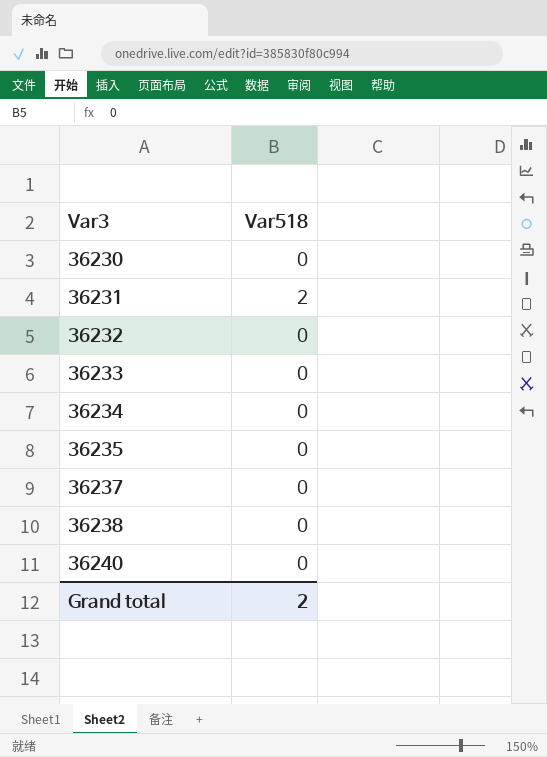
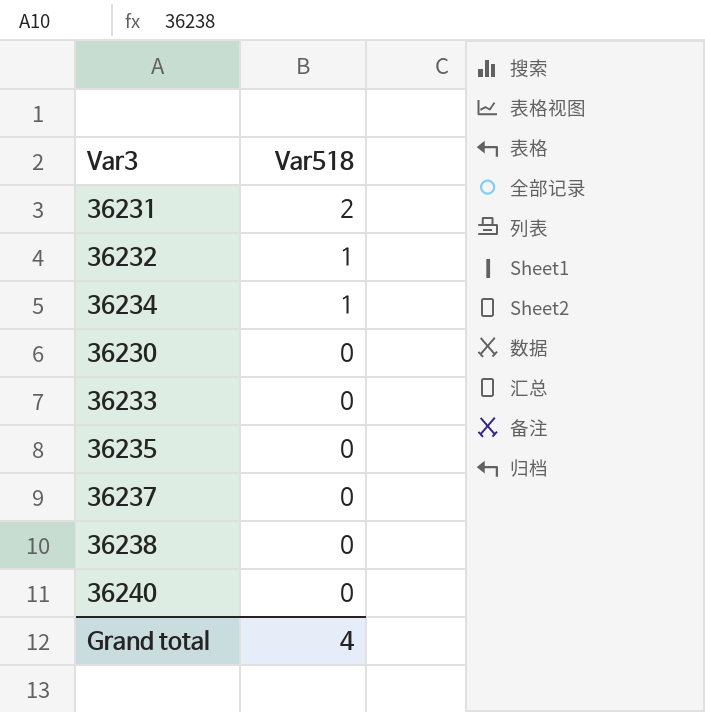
row order: Var3 ascending -> Var518 descending
36232 | Var518: 0 -> 1
36234 | Var518: 0 -> 1
Grand total | Var518: 2 -> 4

